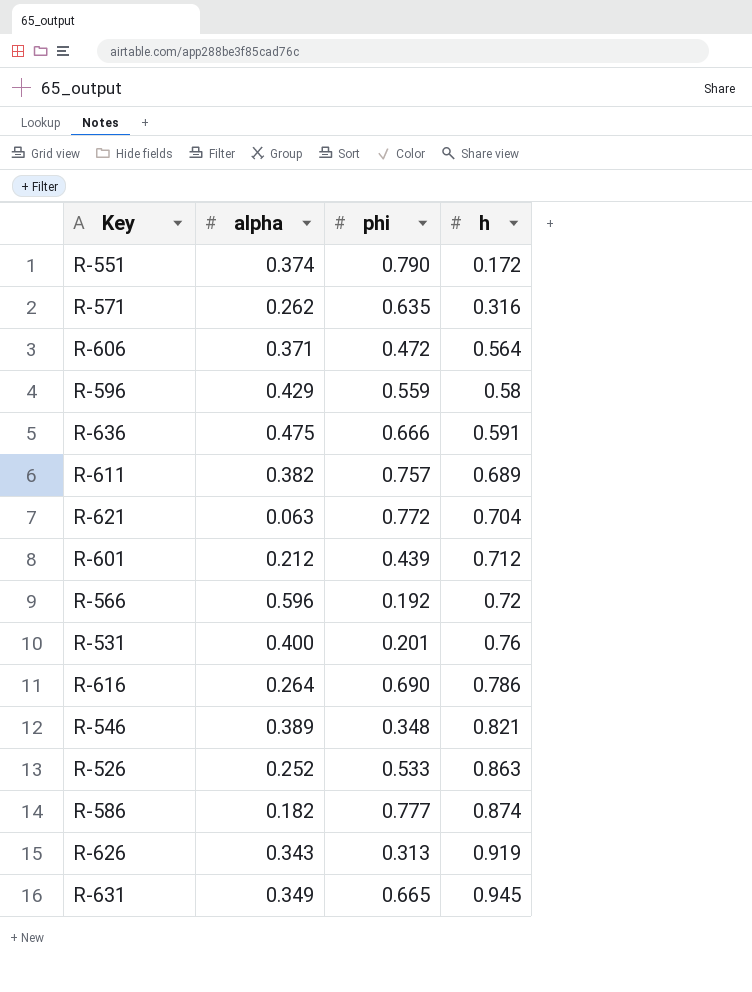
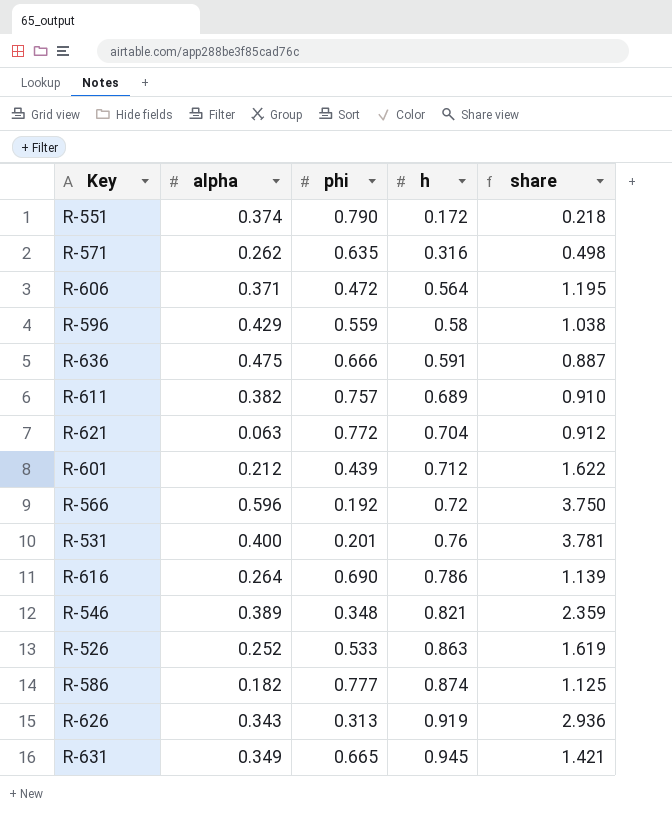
column share | formula: none -> [h] / [phi]

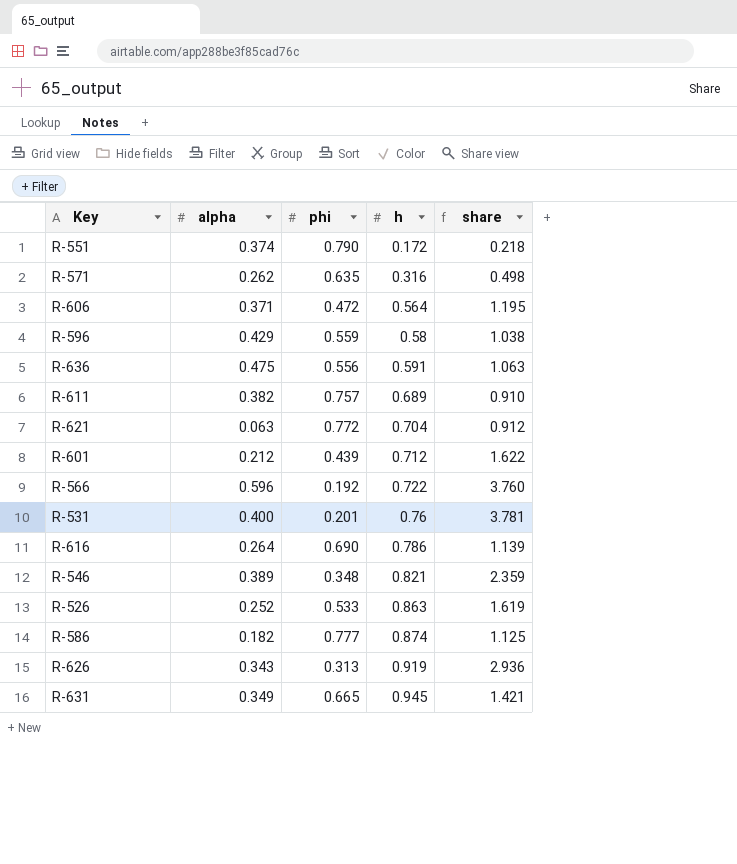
R-636 | phi: 0.666 -> 0.556
R-636 | share: 0.887 -> 1.063
R-566 | h: 0.72 -> 0.722
R-566 | share: 3.750 -> 3.760

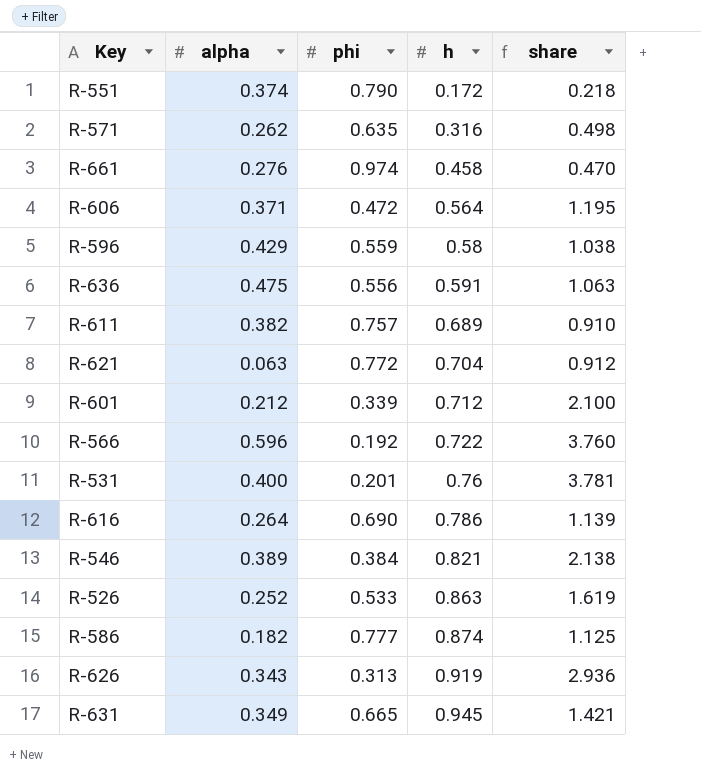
row R-661: none -> 0.276 | 0.974 | 0.458 | 0.470
R-601 | phi: 0.439 -> 0.339
R-601 | share: 1.622 -> 2.100
R-546 | phi: 0.348 -> 0.384
R-546 | share: 2.359 -> 2.138

